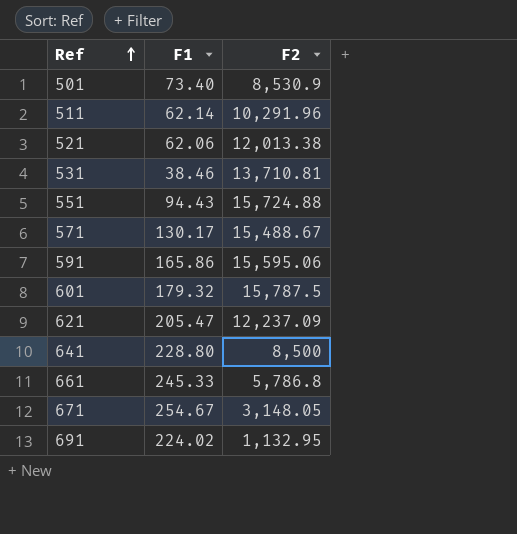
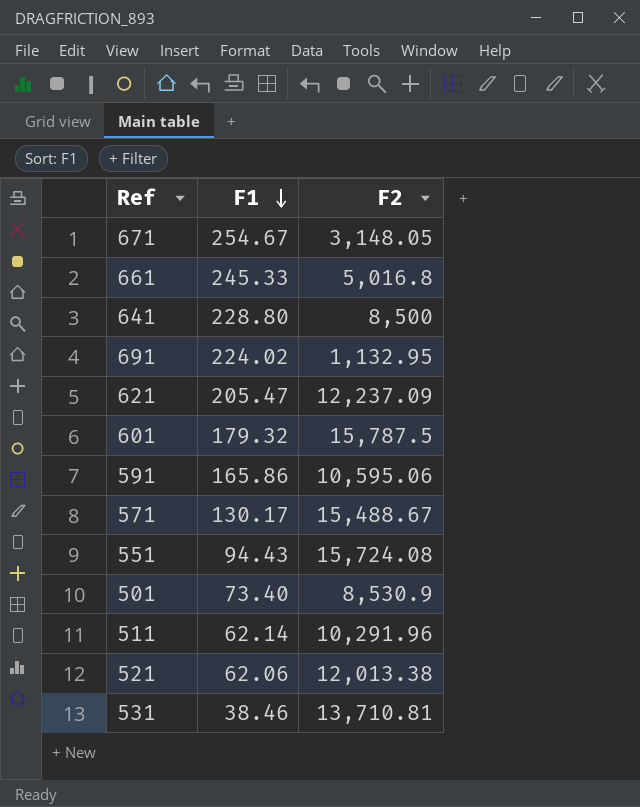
row order: Ref ascending -> F1 descending
661 | F2: 5,786.8 -> 5,016.8
591 | F2: 15,595.06 -> 10,595.06
551 | F2: 15,724.88 -> 15,724.08

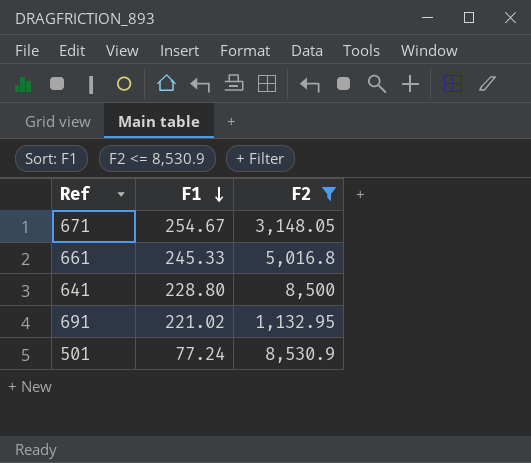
filter: none -> F2 <= 8,530.9
691 | F1: 224.02 -> 221.02
501 | F1: 73.40 -> 77.24

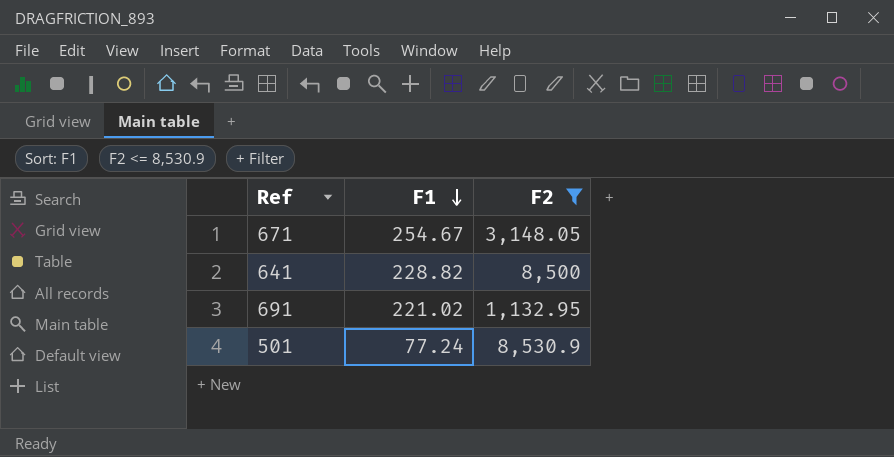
row 661: 245.33 | 5,016.8 -> none
641 | F1: 228.80 -> 228.82

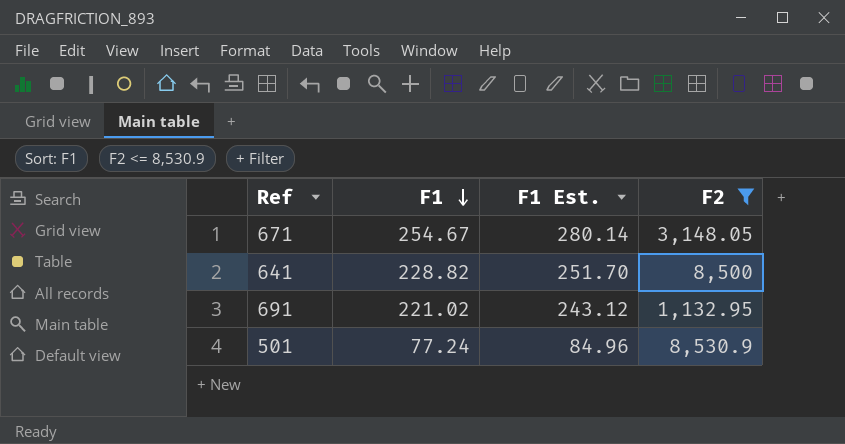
column F1 Est. | formula: none -> [F1] * 1.1

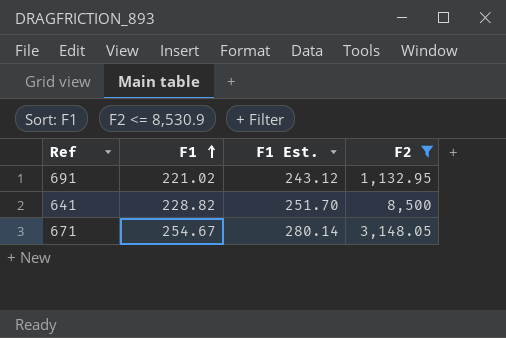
row order: F1 descending -> F1 ascending
row 501: 77.24 | 84.96 | 8,530.9 -> none

